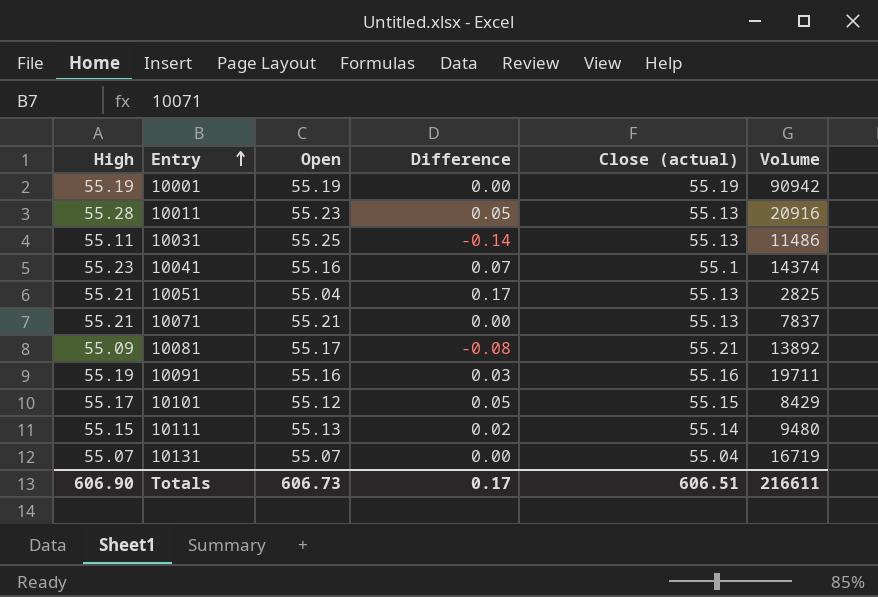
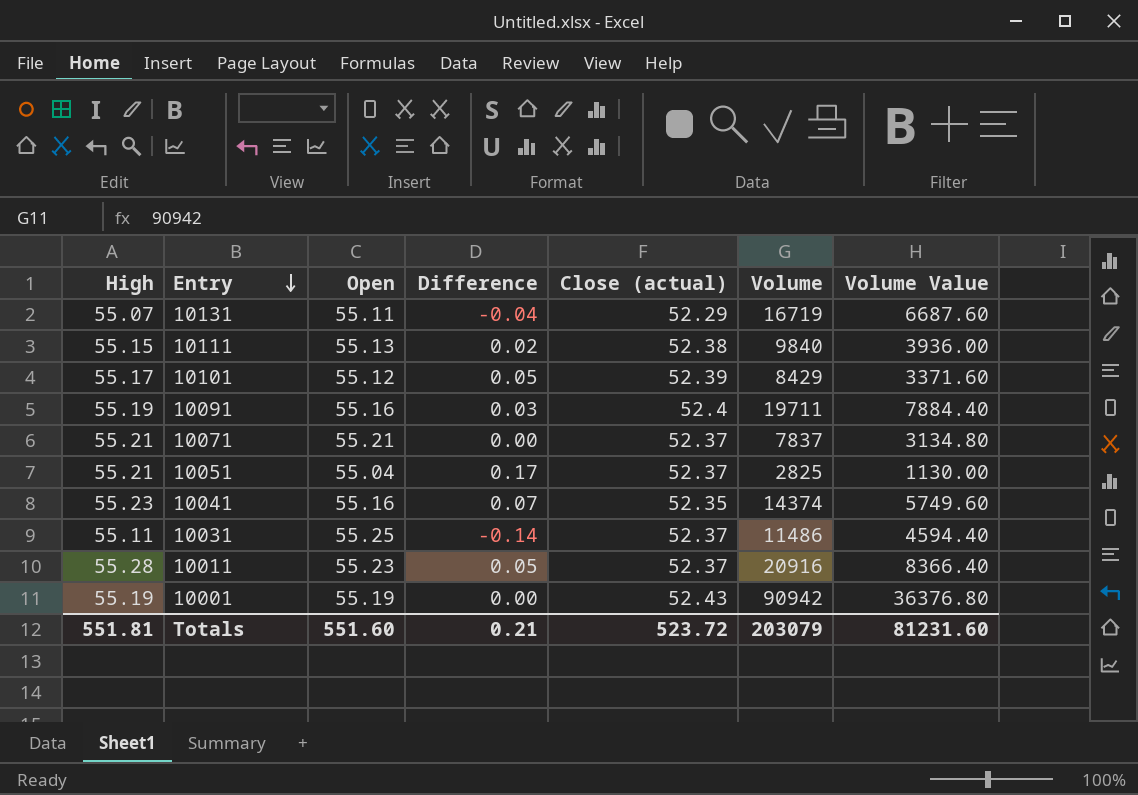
row order: Entry ascending -> Entry descending
column Volume Value | formula: none -> [Volume] * 0.4
row 10081: 55.09 | 55.17 | -0.08 | 55.21 | 13892 -> none
10131 | Open: 55.07 -> 55.11
10131 | Difference: 0.00 -> -0.04
10131 | Close (actual): 55.04 -> 52.29
10111 | Close (actual): 55.14 -> 52.38
10111 | Volume: 9480 -> 9840
10101 | Close (actual): 55.15 -> 52.39
10091 | Close (actual): 55.16 -> 52.4
10071 | Close (actual): 55.13 -> 52.37
10051 | Close (actual): 55.13 -> 52.37
10041 | Close (actual): 55.1 -> 52.35
10031 | Close (actual): 55.13 -> 52.37
10011 | Close (actual): 55.13 -> 52.37
10001 | Close (actual): 55.19 -> 52.43
Totals | High: 606.90 -> 551.81
Totals | Open: 606.73 -> 551.60
Totals | Difference: 0.17 -> 0.21
Totals | Close (actual): 606.51 -> 523.72
Totals | Volume: 216611 -> 203079

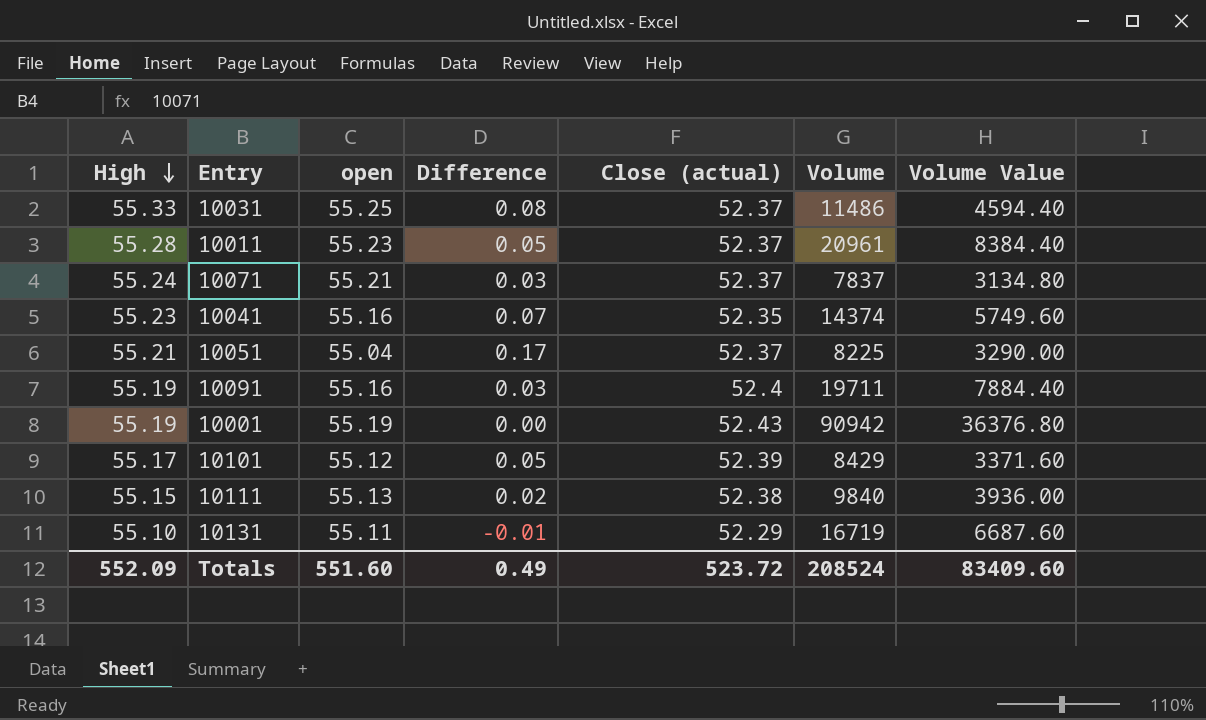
row order: Entry descending -> High descending
column name: Open -> open
10031 | High: 55.11 -> 55.33
10031 | Difference: -0.14 -> 0.08
10011 | Volume: 20916 -> 20961
10011 | Volume Value: 8366.40 -> 8384.40
10071 | High: 55.21 -> 55.24
10071 | Difference: 0.00 -> 0.03
10051 | Volume: 2825 -> 8225
10051 | Volume Value: 1130.00 -> 3290.00
10131 | High: 55.07 -> 55.10
10131 | Difference: -0.04 -> -0.01
Totals | High: 551.81 -> 552.09
Totals | Difference: 0.21 -> 0.49
Totals | Volume: 203079 -> 208524
Totals | Volume Value: 81231.60 -> 83409.60

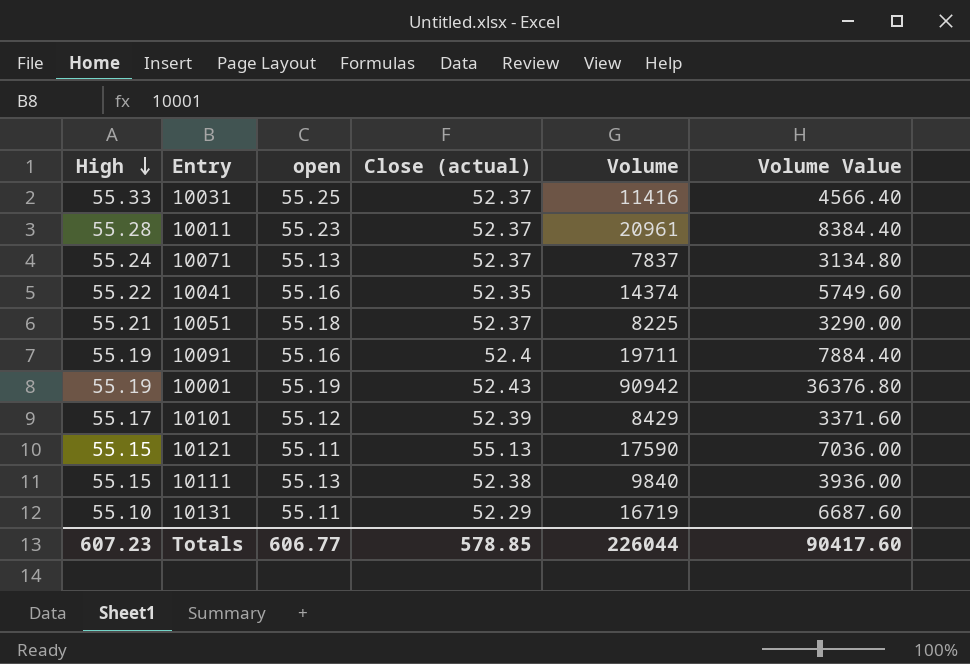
column Difference | formula: [High] - [open] -> none
10031 | Volume: 11486 -> 11416
10031 | Volume Value: 4594.40 -> 4566.40
10071 | open: 55.21 -> 55.13
10041 | High: 55.23 -> 55.22
10051 | open: 55.04 -> 55.18
row 10121: none -> 55.15 | 55.11 | 55.13 | 17590 | 7036.00
Totals | High: 552.09 -> 607.23
Totals | open: 551.60 -> 606.77
Totals | Close (actual): 523.72 -> 578.85
Totals | Volume: 208524 -> 226044
Totals | Volume Value: 83409.60 -> 90417.60

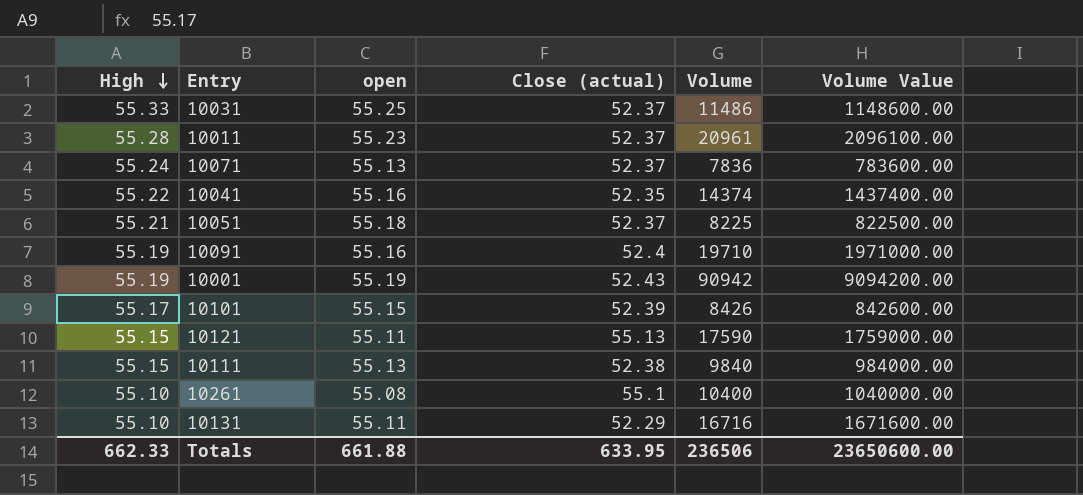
column Volume Value | formula: [Volume] * 0.4 -> [Volume] * 100
10031 | Volume: 11416 -> 11486
10071 | Volume: 7837 -> 7836
10091 | Volume: 19711 -> 19710
10101 | open: 55.12 -> 55.15
10101 | Volume: 8429 -> 8426
row 10261: none -> 55.10 | 55.08 | 55.1 | 10400 | 1040000.00
10131 | Volume: 16719 -> 16716
Totals | High: 607.23 -> 662.33
Totals | open: 606.77 -> 661.88
Totals | Close (actual): 578.85 -> 633.95
Totals | Volume: 226044 -> 236506
Totals | Volume Value: 90417.60 -> 23650600.00

